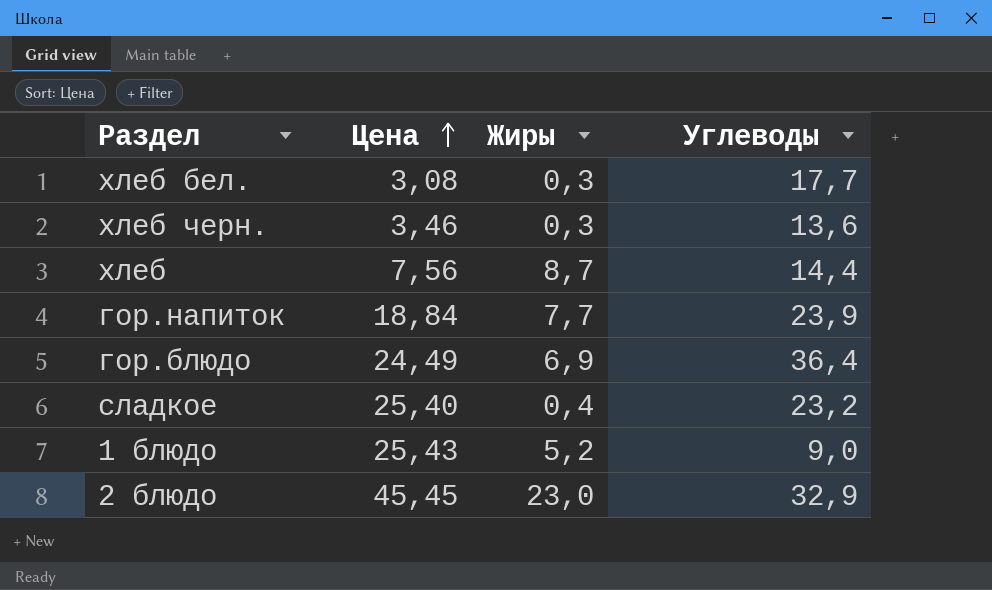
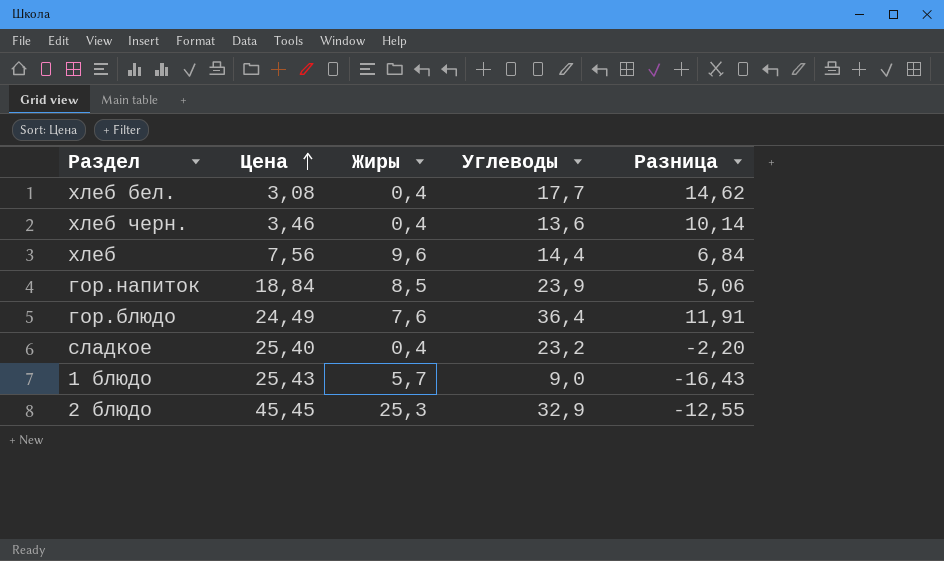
column Разница | formula: none -> [Углеводы] - [Цена]
хлеб бел. | Жиры: 0,3 -> 0,4
хлеб черн. | Жиры: 0,3 -> 0,4
хлеб | Жиры: 8,7 -> 9,6
гор.напиток | Жиры: 7,7 -> 8,5
гор.блюдо | Жиры: 6,9 -> 7,6
1 блюдо | Жиры: 5,2 -> 5,7
2 блюдо | Жиры: 23,0 -> 25,3

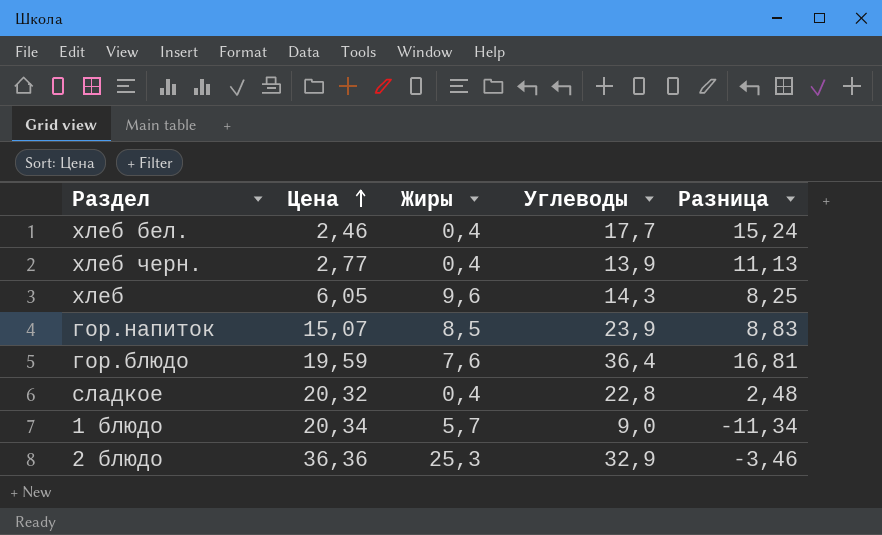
хлеб бел. | Цена: 3,08 -> 2,46
хлеб бел. | Разница: 14,62 -> 15,24
хлеб черн. | Цена: 3,46 -> 2,77
хлеб черн. | Углеводы: 13,6 -> 13,9
хлеб черн. | Разница: 10,14 -> 11,13
хлеб | Цена: 7,56 -> 6,05
хлеб | Углеводы: 14,4 -> 14,3
хлеб | Разница: 6,84 -> 8,25
гор.напиток | Цена: 18,84 -> 15,07
гор.напиток | Разница: 5,06 -> 8,83
гор.блюдо | Цена: 24,49 -> 19,59
гор.блюдо | Разница: 11,91 -> 16,81
сладкое | Цена: 25,40 -> 20,32
сладкое | Углеводы: 23,2 -> 22,8
сладкое | Разница: -2,20 -> 2,48
1 блюдо | Цена: 25,43 -> 20,34
1 блюдо | Разница: -16,43 -> -11,34
2 блюдо | Цена: 45,45 -> 36,36
2 блюдо | Разница: -12,55 -> -3,46

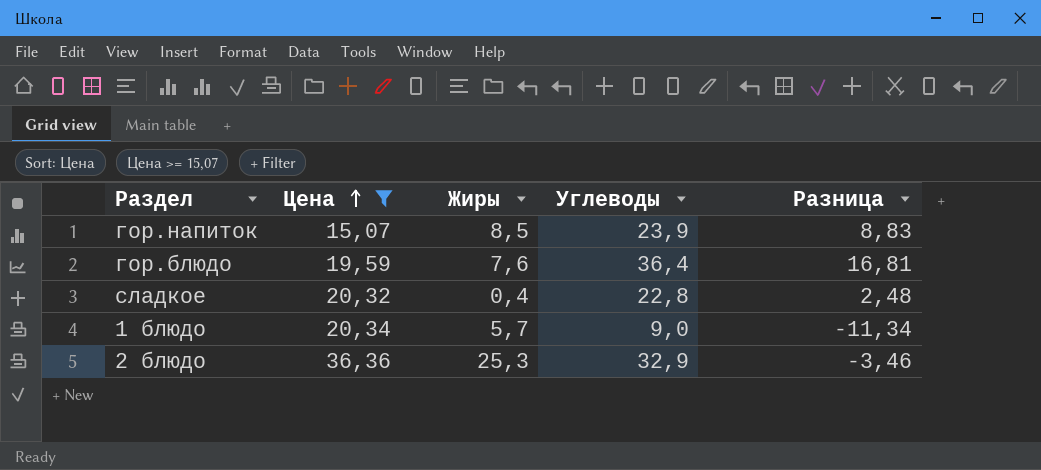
filter: none -> Цена >= 15,07

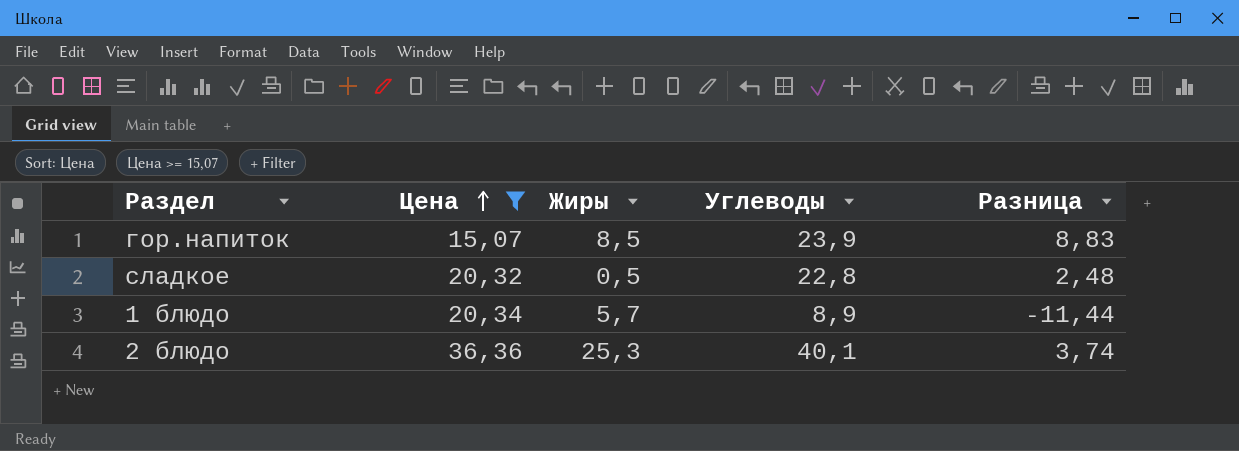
row гор.блюдо: 19,59 | 7,6 | 36,4 | 16,81 -> none
сладкое | Жиры: 0,4 -> 0,5
1 блюдо | Углеводы: 9,0 -> 8,9
1 блюдо | Разница: -11,34 -> -11,44
2 блюдо | Углеводы: 32,9 -> 40,1
2 блюдо | Разница: -3,46 -> 3,74

